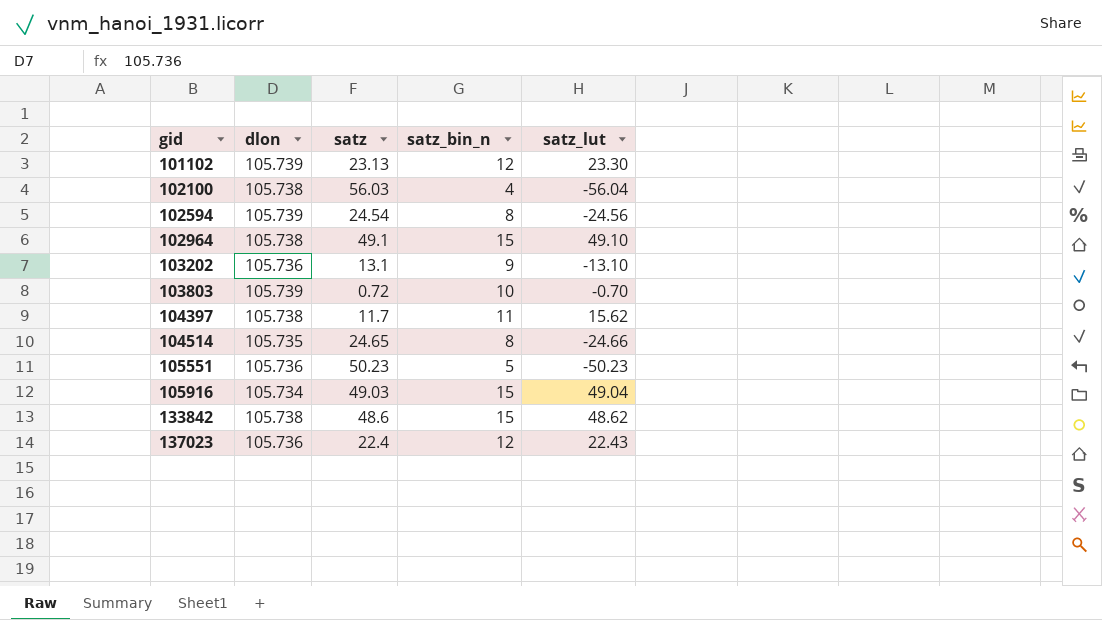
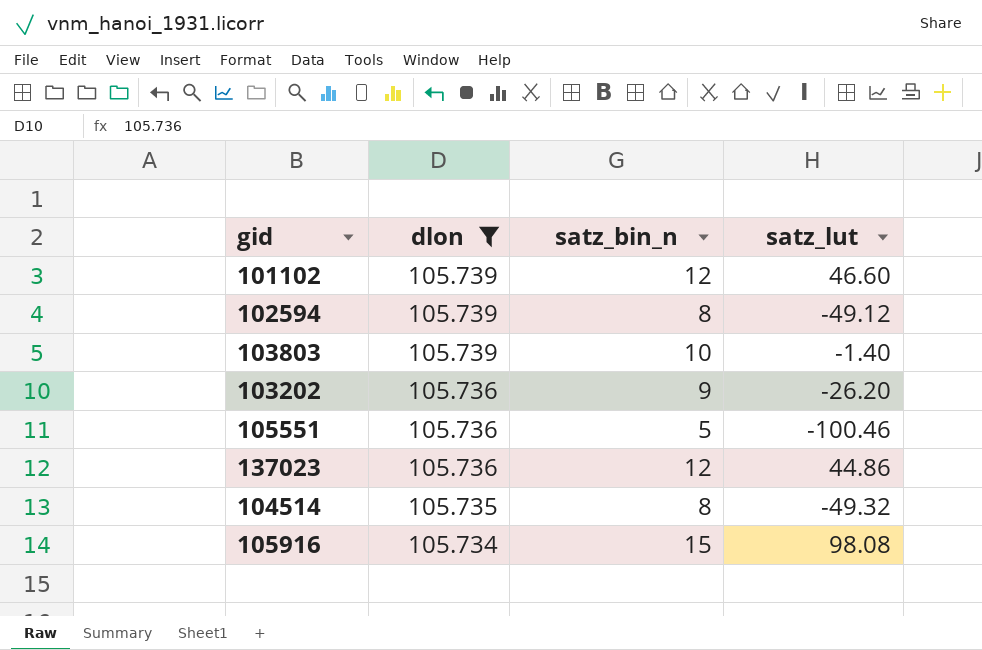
filter: none -> dlon != 105.738
row order: gid ascending -> dlon descending
column satz | position: 3 -> none
101102 | satz_lut: 23.30 -> 46.60
102594 | satz_lut: -24.56 -> -49.12
103803 | satz_lut: -0.70 -> -1.40
103202 | satz_lut: -13.10 -> -26.20
105551 | satz_lut: -50.23 -> -100.46
137023 | satz_lut: 22.43 -> 44.86
104514 | satz_lut: -24.66 -> -49.32
105916 | satz_lut: 49.04 -> 98.08

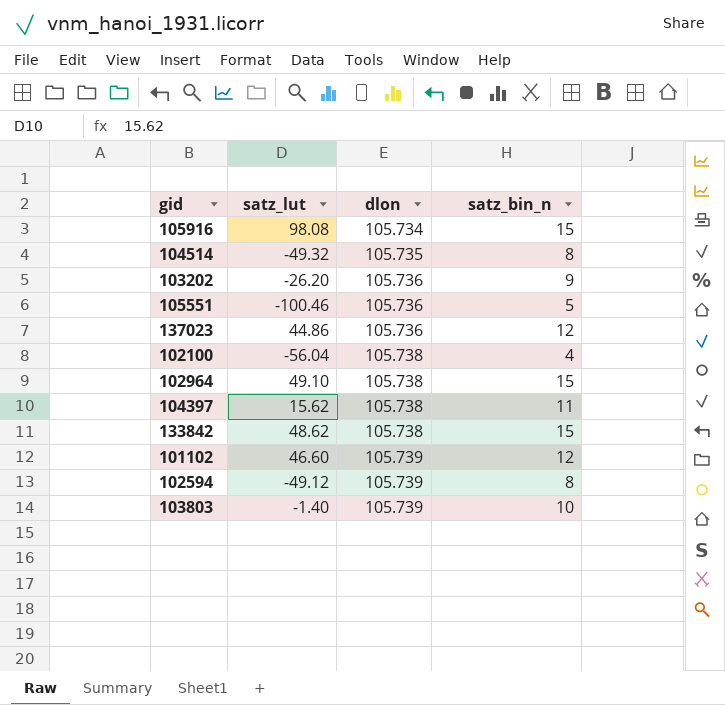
filter: dlon != 105.738 -> none
row order: dlon descending -> dlon ascending
column satz_lut | position: 4 -> 2

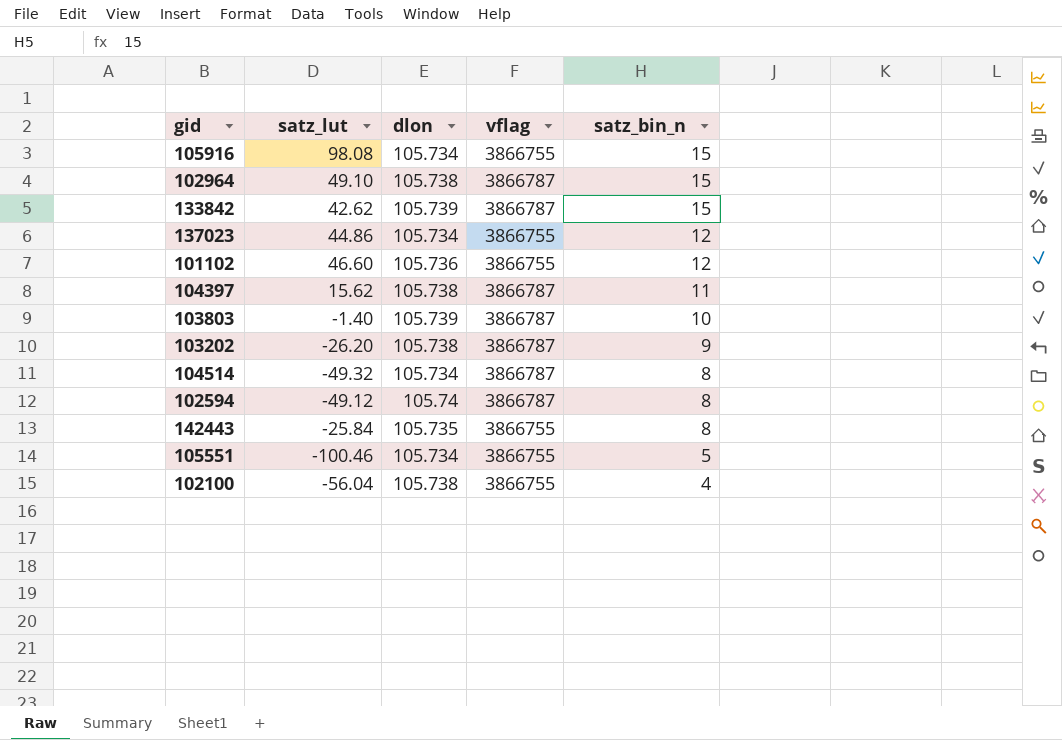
row order: dlon ascending -> satz_bin_n descending
column vflag | position: none -> 4
133842 | satz_lut: 48.62 -> 42.62
133842 | dlon: 105.738 -> 105.739
137023 | dlon: 105.736 -> 105.734
101102 | dlon: 105.739 -> 105.736
103202 | dlon: 105.736 -> 105.738
104514 | dlon: 105.735 -> 105.734
102594 | dlon: 105.739 -> 105.74
row 142443: none -> -25.84 | 105.735 | 3866755 | 8
105551 | dlon: 105.736 -> 105.734

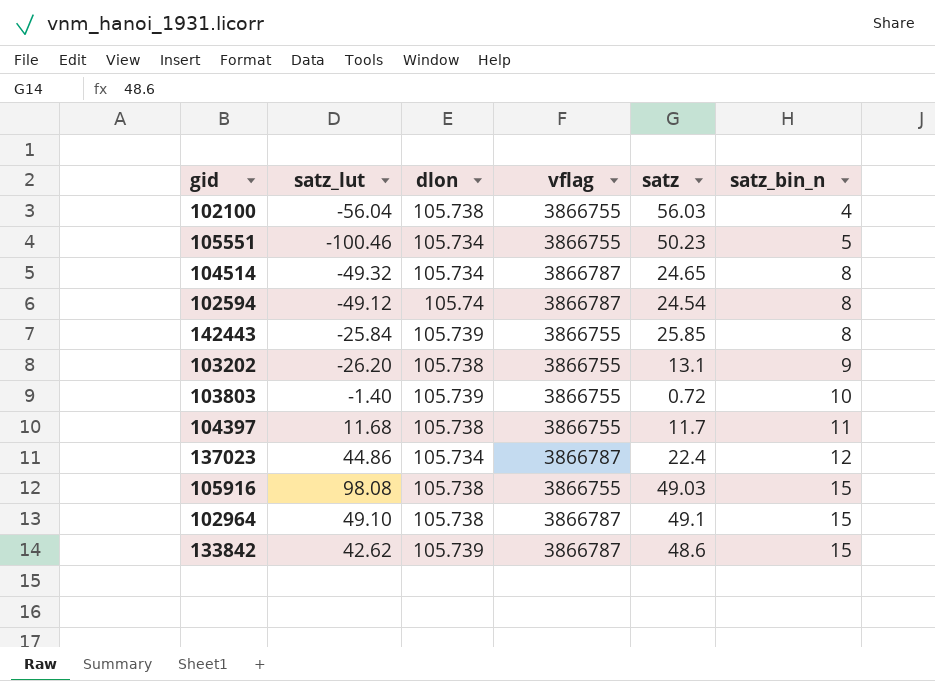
row order: satz_bin_n descending -> satz_bin_n ascending
column satz | position: none -> 5
row 101102: 46.60 | 105.736 | 3866755 | 12 -> none
142443 | dlon: 105.735 -> 105.739
103202 | vflag: 3866787 -> 3866755
103803 | vflag: 3866787 -> 3866755
104397 | satz_lut: 15.62 -> 11.68
104397 | vflag: 3866787 -> 3866755
137023 | vflag: 3866755 -> 3866787
105916 | dlon: 105.734 -> 105.738

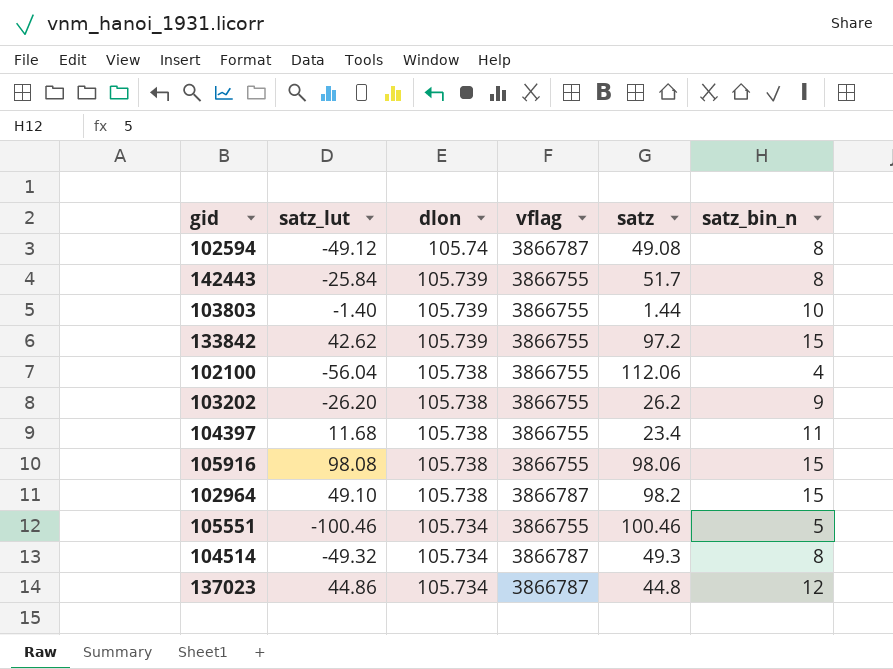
row order: satz_bin_n ascending -> dlon descending
102594 | satz: 24.54 -> 49.08
142443 | satz: 25.85 -> 51.7
103803 | satz: 0.72 -> 1.44
133842 | vflag: 3866787 -> 3866755
133842 | satz: 48.6 -> 97.2
102100 | satz: 56.03 -> 112.06
103202 | satz: 13.1 -> 26.2
104397 | satz: 11.7 -> 23.4
105916 | satz: 49.03 -> 98.06
102964 | satz: 49.1 -> 98.2
105551 | satz: 50.23 -> 100.46
104514 | satz: 24.65 -> 49.3
137023 | satz: 22.4 -> 44.8

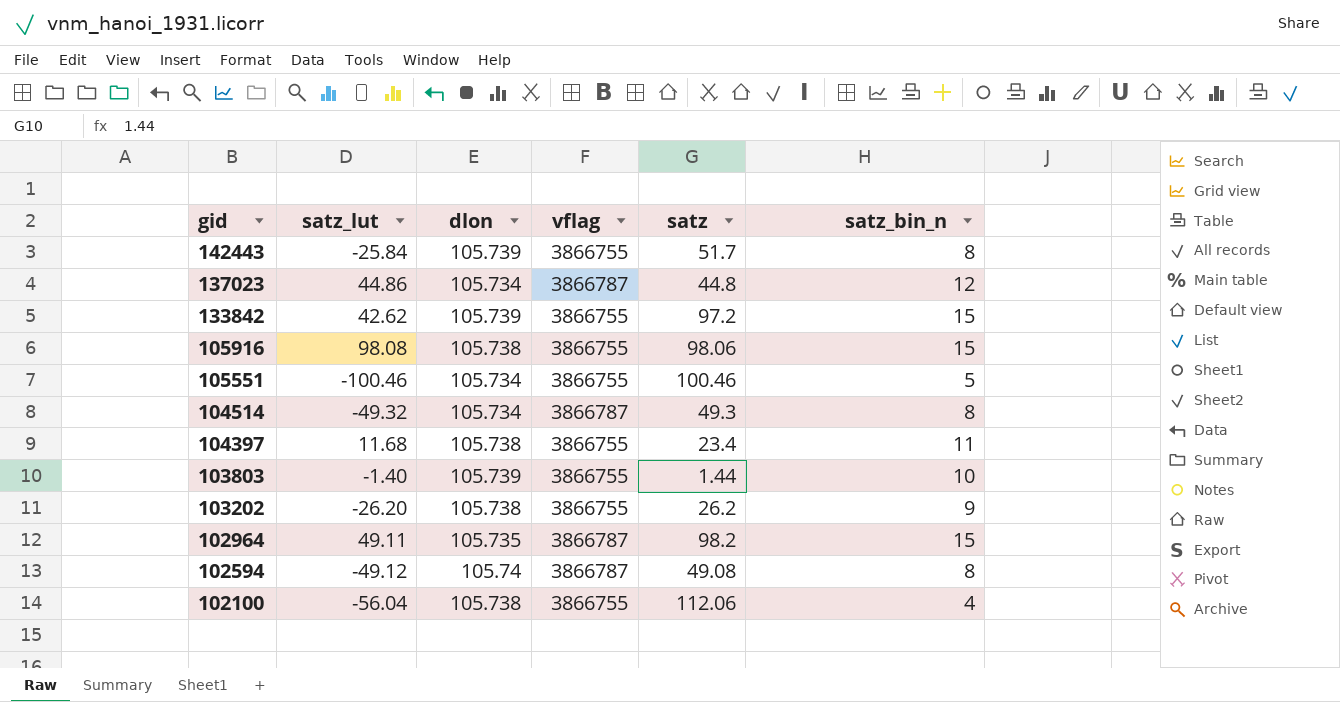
row order: dlon descending -> gid descending
102964 | satz_lut: 49.10 -> 49.11
102964 | dlon: 105.738 -> 105.735

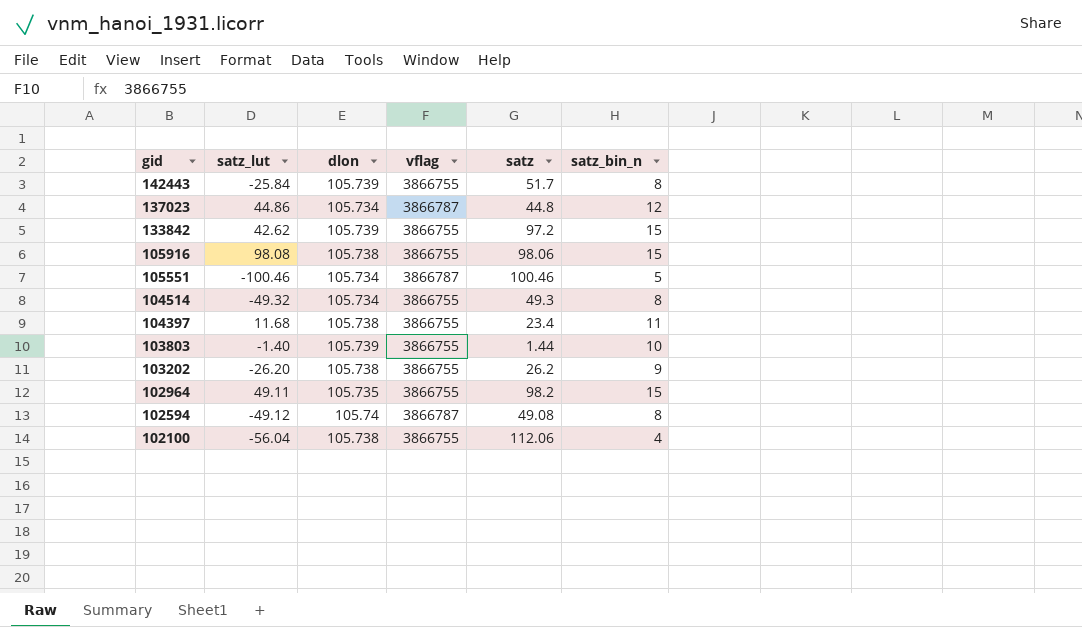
105551 | vflag: 3866755 -> 3866787
104514 | vflag: 3866787 -> 3866755
102964 | vflag: 3866787 -> 3866755

